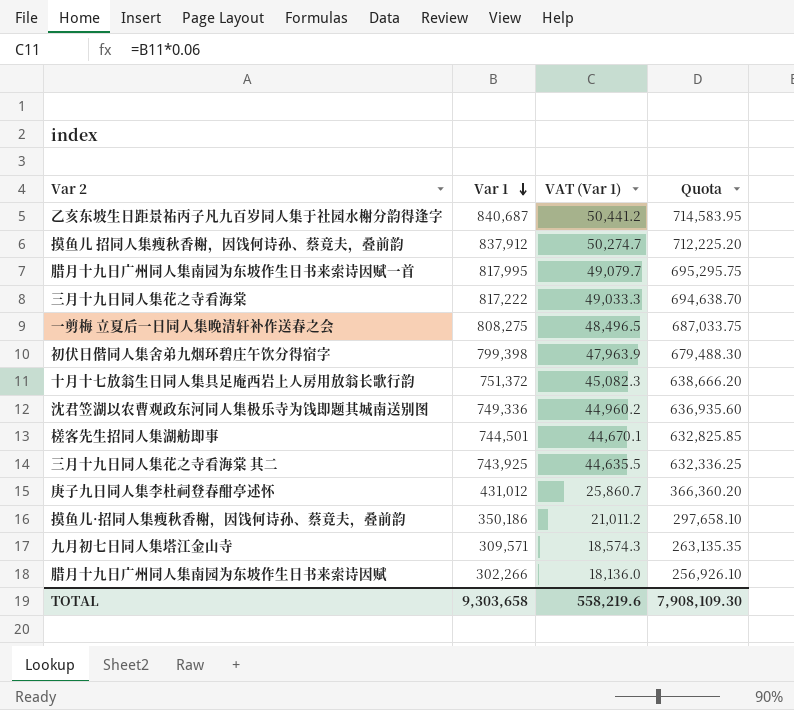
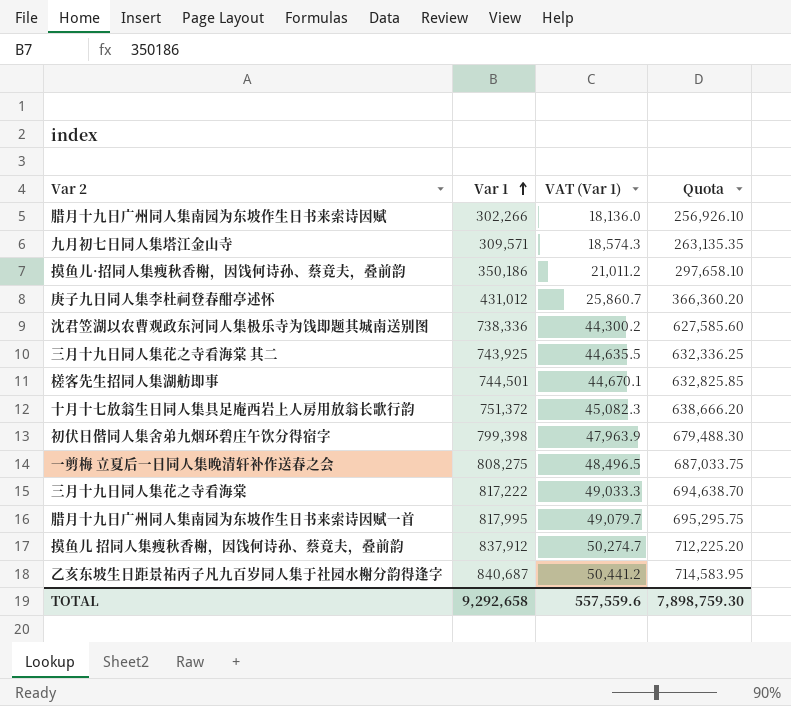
row order: Var 1 descending -> Var 1 ascending
沈君笠湖以农曹观政东河同人集极乐寺为饯即题其城南送别图 | Var 1: 749,336 -> 738,336
沈君笠湖以农曹观政东河同人集极乐寺为饯即题其城南送别图 | VAT (Var 1): 44,960.2 -> 44,300.2
沈君笠湖以农曹观政东河同人集极乐寺为饯即题其城南送别图 | Quota: 636,935.60 -> 627,585.60
TOTAL | Var 1: 9,303,658 -> 9,292,658
TOTAL | VAT (Var 1): 558,219.6 -> 557,559.6
TOTAL | Quota: 7,908,109.30 -> 7,898,759.30

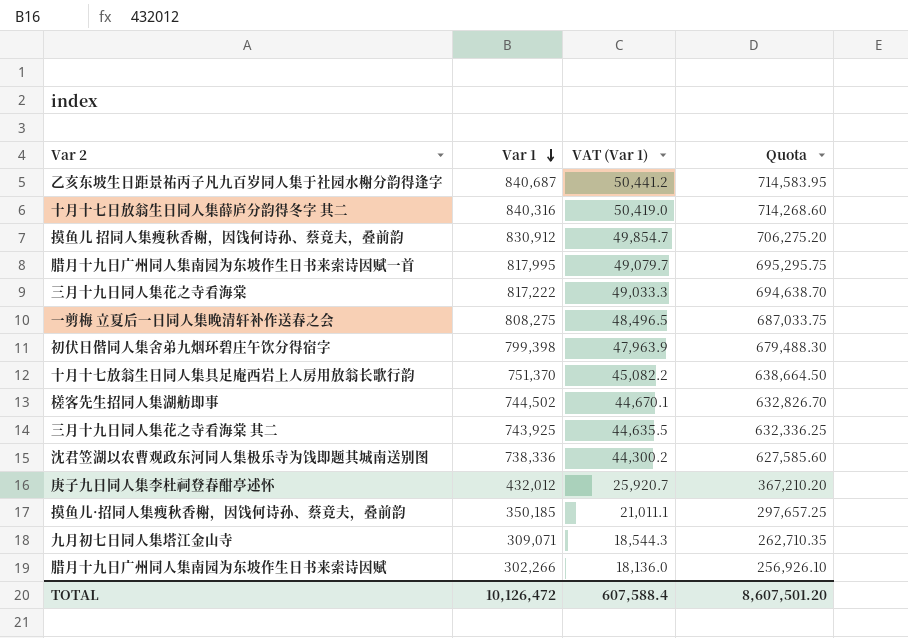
row order: Var 1 ascending -> Var 1 descending
row 十月十七日放翁生日同人集薛庐分韵得冬字 其二: none -> 840,316 | 50,419.0 | 714,268.60
摸鱼儿 招同人集瘦秋香榭，因饯何诗孙、蔡竟夫，叠前韵 | Var 1: 837,912 -> 830,912
摸鱼儿 招同人集瘦秋香榭，因饯何诗孙、蔡竟夫，叠前韵 | VAT (Var 1): 50,274.7 -> 49,854.7
摸鱼儿 招同人集瘦秋香榭，因饯何诗孙、蔡竟夫，叠前韵 | Quota: 712,225.20 -> 706,275.20
十月十七放翁生日同人集具足庵西岩上人房用放翁长歌行韵 | Var 1: 751,372 -> 751,370
十月十七放翁生日同人集具足庵西岩上人房用放翁长歌行韵 | VAT (Var 1): 45,082.3 -> 45,082.2
十月十七放翁生日同人集具足庵西岩上人房用放翁长歌行韵 | Quota: 638,666.20 -> 638,664.50
槎客先生招同人集湖舫即事 | Var 1: 744,501 -> 744,502
槎客先生招同人集湖舫即事 | Quota: 632,825.85 -> 632,826.70
庚子九日同人集李杜祠登春酣亭述怀 | Var 1: 431,012 -> 432,012
庚子九日同人集李杜祠登春酣亭述怀 | VAT (Var 1): 25,860.7 -> 25,920.7
庚子九日同人集李杜祠登春酣亭述怀 | Quota: 366,360.20 -> 367,210.20
摸鱼儿·招同人集瘦秋香榭，因饯何诗孙、蔡竟夫，叠前韵 | Var 1: 350,186 -> 350,185
摸鱼儿·招同人集瘦秋香榭，因饯何诗孙、蔡竟夫，叠前韵 | VAT (Var 1): 21,011.2 -> 21,011.1
摸鱼儿·招同人集瘦秋香榭，因饯何诗孙、蔡竟夫，叠前韵 | Quota: 297,658.10 -> 297,657.25
九月初七日同人集塔江金山寺 | Var 1: 309,571 -> 309,071
九月初七日同人集塔江金山寺 | VAT (Var 1): 18,574.3 -> 18,544.3
九月初七日同人集塔江金山寺 | Quota: 263,135.35 -> 262,710.35
TOTAL | Var 1: 9,292,658 -> 10,126,472
TOTAL | VAT (Var 1): 557,559.6 -> 607,588.4
TOTAL | Quota: 7,898,759.30 -> 8,607,501.20

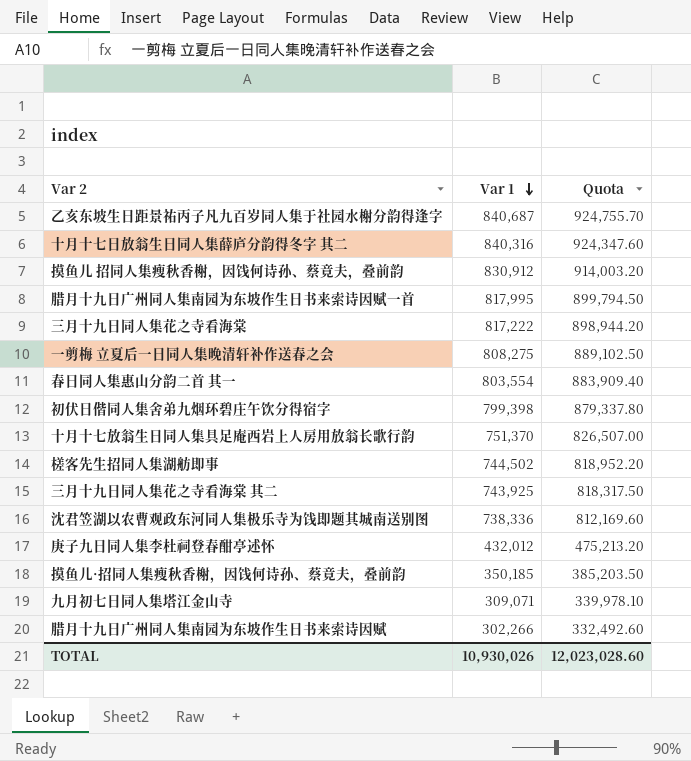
column VAT (Var 1) | formula: [Var 1] * 0.06 -> none
column Quota | formula: [Var 1] * 0.85 -> [Var 1] * 1.1
row 春日同人集惠山分韵二首 其一: none -> 803,554 | 883,909.40
TOTAL | Var 1: 10,126,472 -> 10,930,026
TOTAL | Quota: 8,607,501.20 -> 12,023,028.60

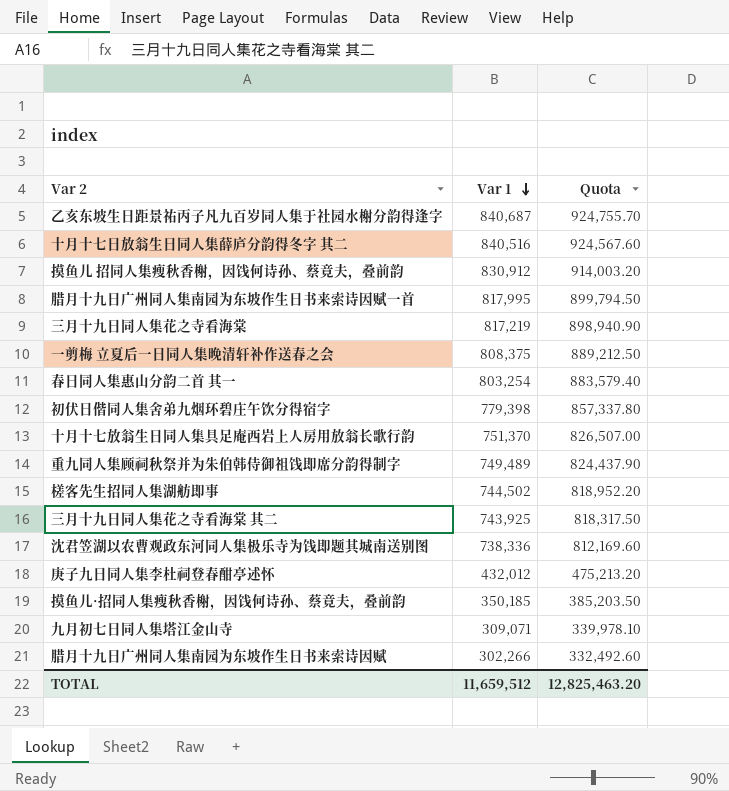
十月十七日放翁生日同人集薛庐分韵得冬字 其二 | Var 1: 840,316 -> 840,516
十月十七日放翁生日同人集薛庐分韵得冬字 其二 | Quota: 924,347.60 -> 924,567.60
三月十九日同人集花之寺看海棠 | Var 1: 817,222 -> 817,219
三月十九日同人集花之寺看海棠 | Quota: 898,944.20 -> 898,940.90
一剪梅 立夏后一日同人集晚清轩补作送春之会 | Var 1: 808,275 -> 808,375
一剪梅 立夏后一日同人集晚清轩补作送春之会 | Quota: 889,102.50 -> 889,212.50
春日同人集惠山分韵二首 其一 | Var 1: 803,554 -> 803,254
春日同人集惠山分韵二首 其一 | Quota: 883,909.40 -> 883,579.40
初伏日偕同人集舍弟九烟环碧庄午饮分得宿字 | Var 1: 799,398 -> 779,398
初伏日偕同人集舍弟九烟环碧庄午饮分得宿字 | Quota: 879,337.80 -> 857,337.80
row 重九同人集顾祠秋祭并为朱伯韩侍御祖饯即席分韵得制字: none -> 749,489 | 824,437.90
TOTAL | Var 1: 10,930,026 -> 11,659,512
TOTAL | Quota: 12,023,028.60 -> 12,825,463.20

